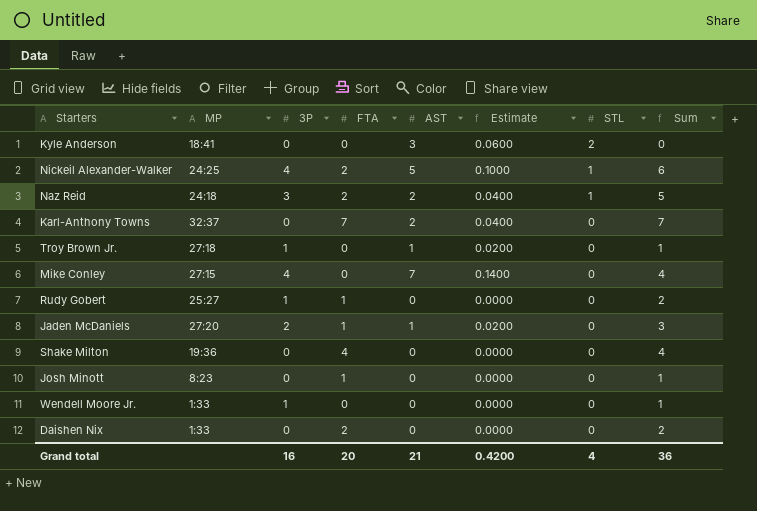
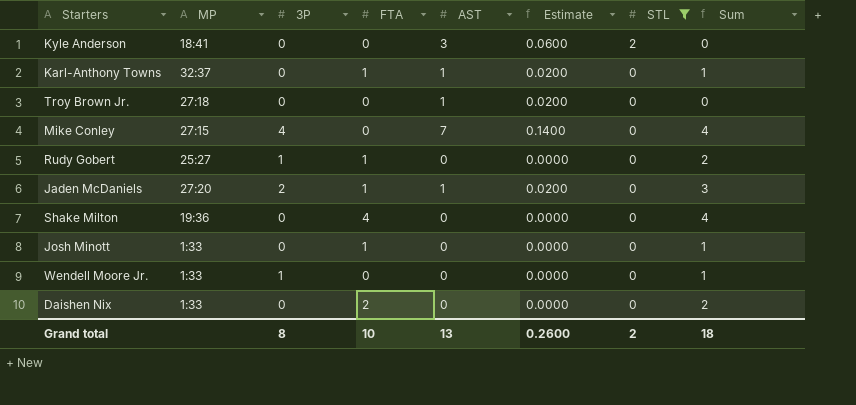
filter: none -> STL != 1
Karl-Anthony Towns | FTA: 7 -> 1
Karl-Anthony Towns | AST: 2 -> 1
Karl-Anthony Towns | Estimate: 0.0400 -> 0.0200
Karl-Anthony Towns | Sum: 7 -> 1
Troy Brown Jr. | 3P: 1 -> 0
Troy Brown Jr. | Sum: 1 -> 0
Josh Minott | MP: 8:23 -> 1:33
Grand total | 3P: 16 -> 8
Grand total | FTA: 20 -> 10
Grand total | AST: 21 -> 13
Grand total | Estimate: 0.4200 -> 0.2600
Grand total | STL: 4 -> 2
Grand total | Sum: 36 -> 18

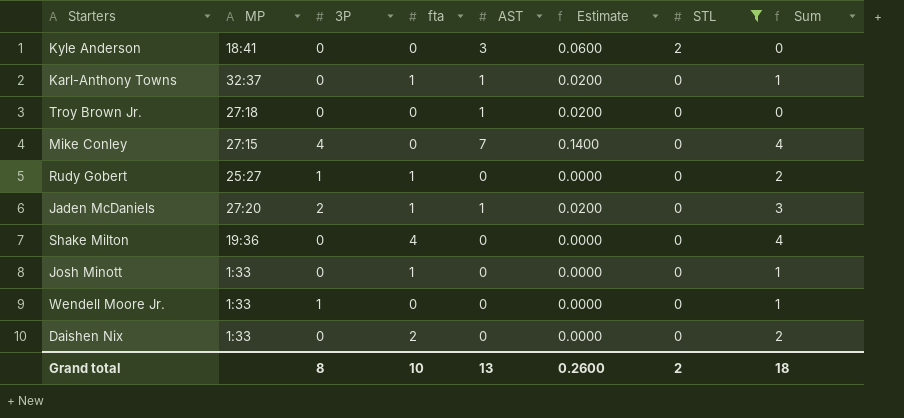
column name: FTA -> fta

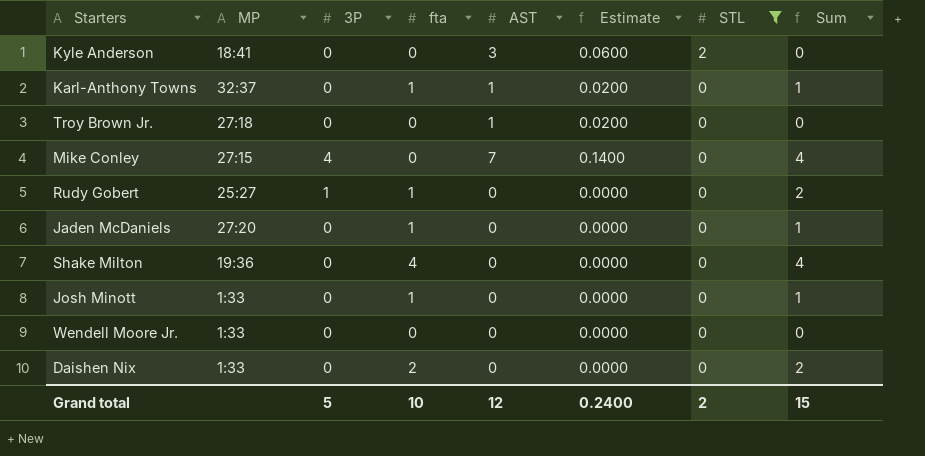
Jaden McDaniels | 3P: 2 -> 0
Jaden McDaniels | AST: 1 -> 0
Jaden McDaniels | Estimate: 0.0200 -> 0.0000
Jaden McDaniels | Sum: 3 -> 1
Wendell Moore Jr. | 3P: 1 -> 0
Wendell Moore Jr. | Sum: 1 -> 0
Grand total | 3P: 8 -> 5
Grand total | AST: 13 -> 12
Grand total | Estimate: 0.2600 -> 0.2400
Grand total | Sum: 18 -> 15

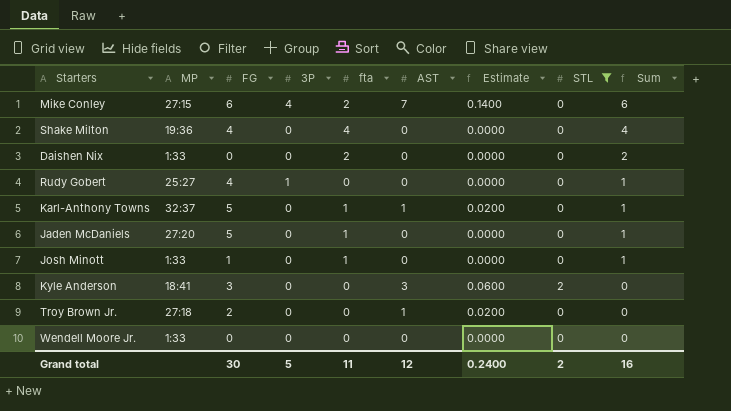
row order: STL descending -> Sum descending
column FG | position: none -> 3
Mike Conley | fta: 0 -> 2
Mike Conley | Sum: 4 -> 6
Rudy Gobert | fta: 1 -> 0
Rudy Gobert | Sum: 2 -> 1
Grand total | fta: 10 -> 11
Grand total | Sum: 15 -> 16

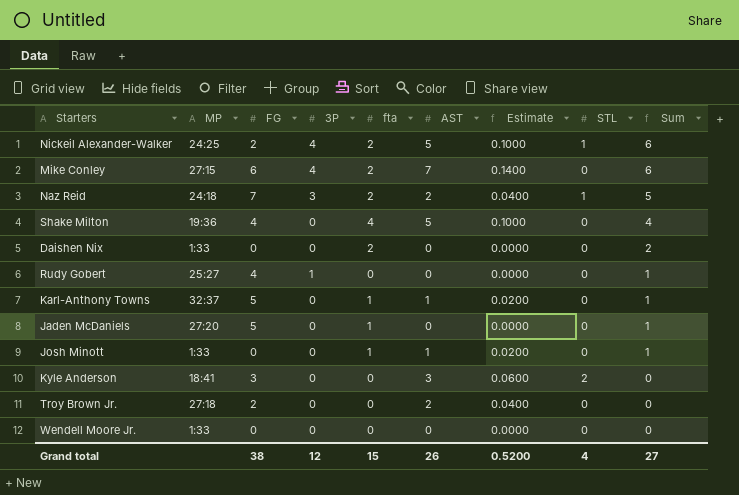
filter: STL != 1 -> none
Shake Milton | AST: 0 -> 5
Shake Milton | Estimate: 0.0000 -> 0.1000
Josh Minott | FG: 1 -> 0
Josh Minott | AST: 0 -> 1
Josh Minott | Estimate: 0.0000 -> 0.0200
Troy Brown Jr. | AST: 1 -> 2
Troy Brown Jr. | Estimate: 0.0200 -> 0.0400
Grand total | FG: 30 -> 38
Grand total | 3P: 5 -> 12
Grand total | fta: 11 -> 15
Grand total | AST: 12 -> 26
Grand total | Estimate: 0.2400 -> 0.5200
Grand total | STL: 2 -> 4
Grand total | Sum: 16 -> 27

